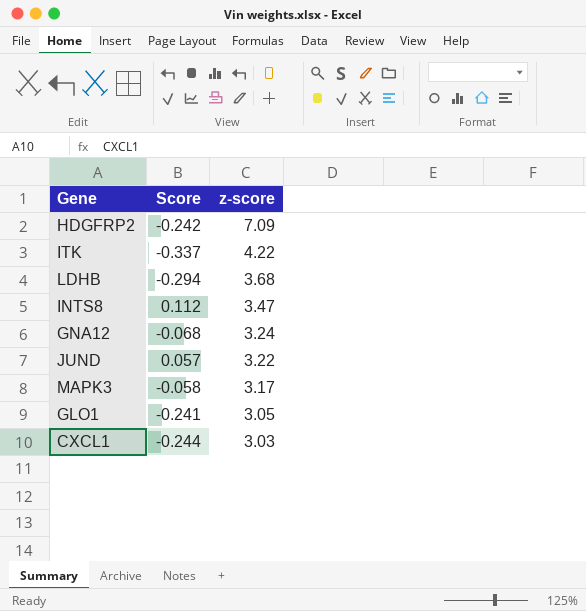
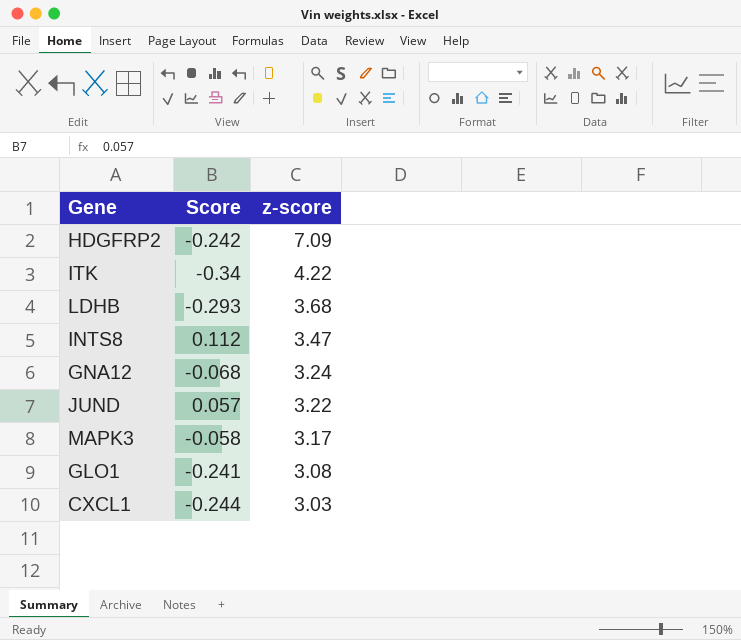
ITK | Score: -0.337 -> -0.34
LDHB | Score: -0.294 -> -0.293
GLO1 | z-score: 3.05 -> 3.08

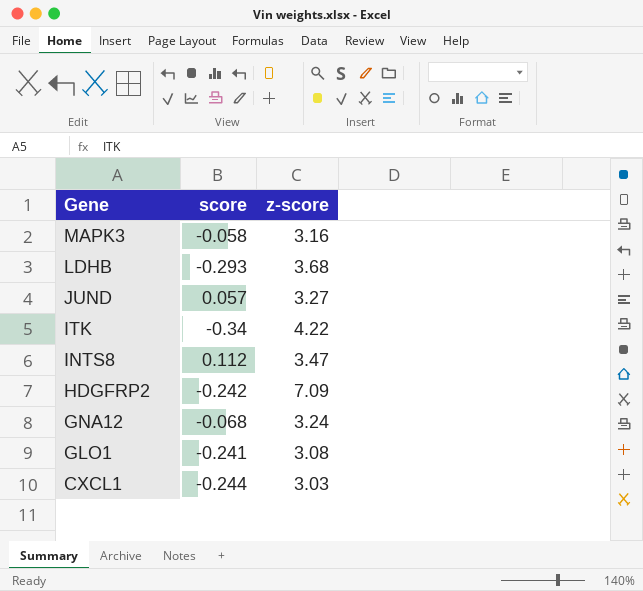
row order: z-score descending -> Gene descending
column name: Score -> score
MAPK3 | z-score: 3.17 -> 3.16
JUND | z-score: 3.22 -> 3.27

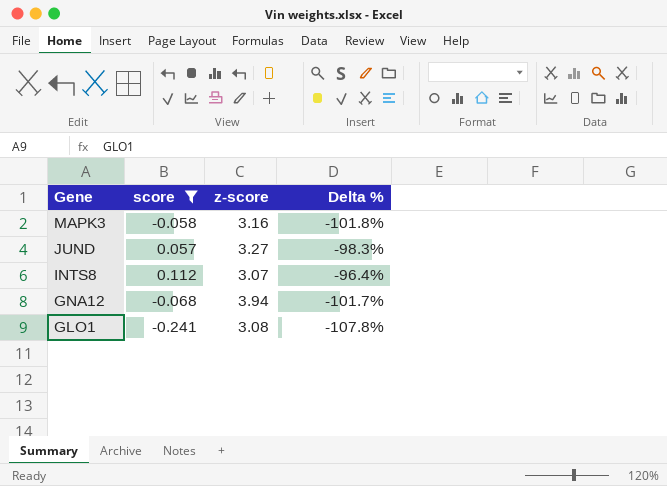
filter: none -> score >= -0.241
column Delta % | formula: none -> ([score] - [z-score]) / [z-score]
INTS8 | z-score: 3.47 -> 3.07
GNA12 | z-score: 3.24 -> 3.94

